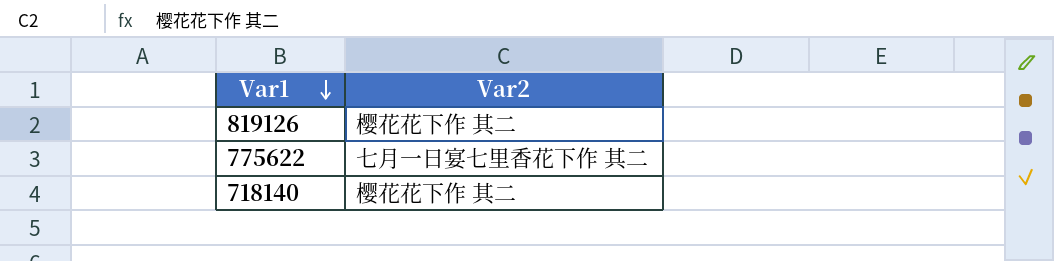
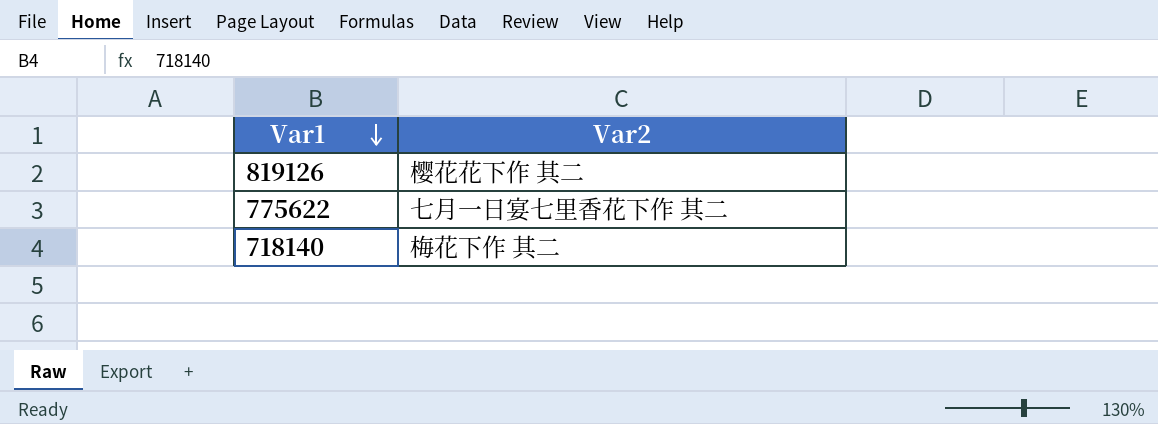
718140 | Var2: 樱花花下作 其二 -> 梅花下作 其二

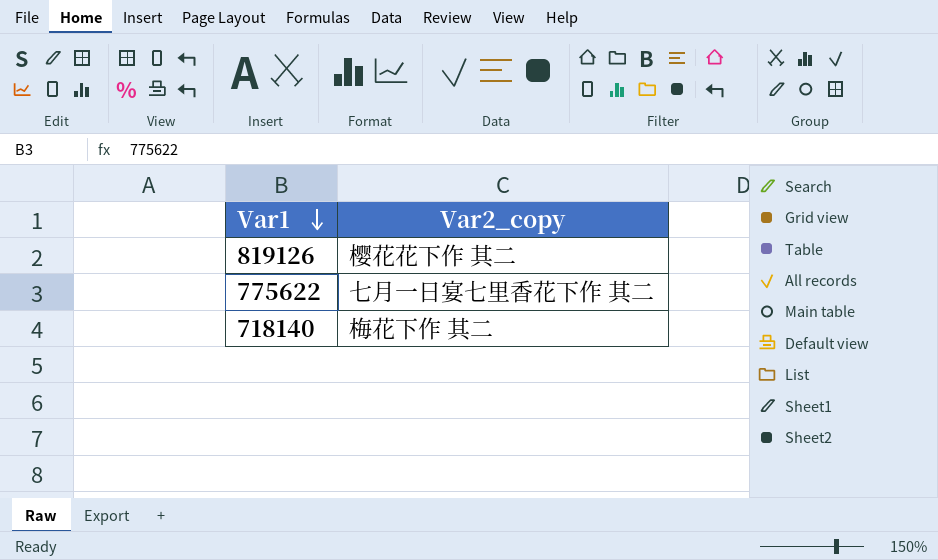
column name: Var2 -> Var2_copy

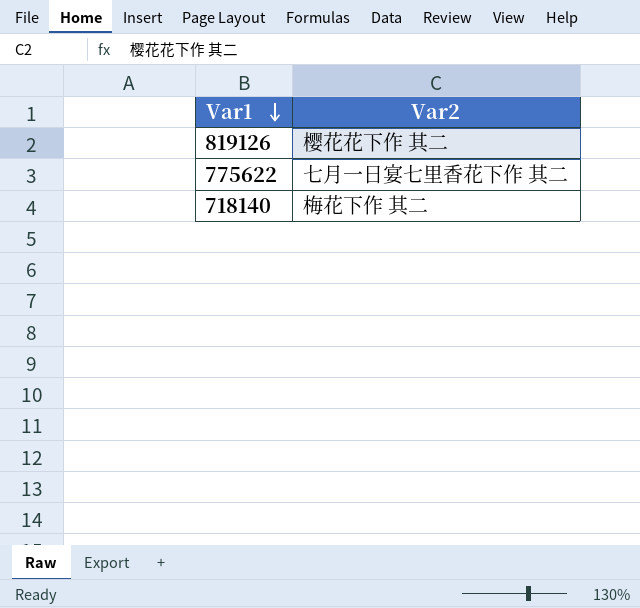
column name: Var2_copy -> Var2

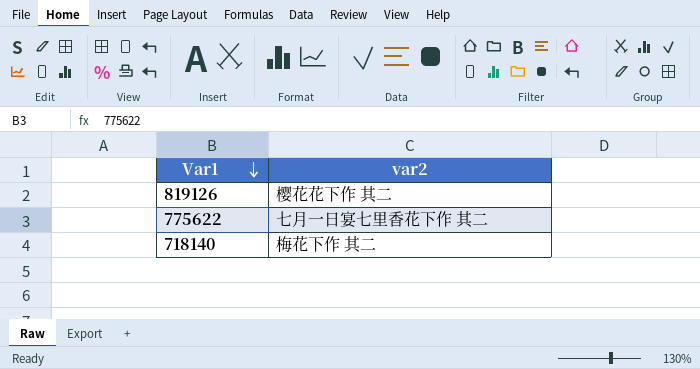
column name: Var2 -> var2

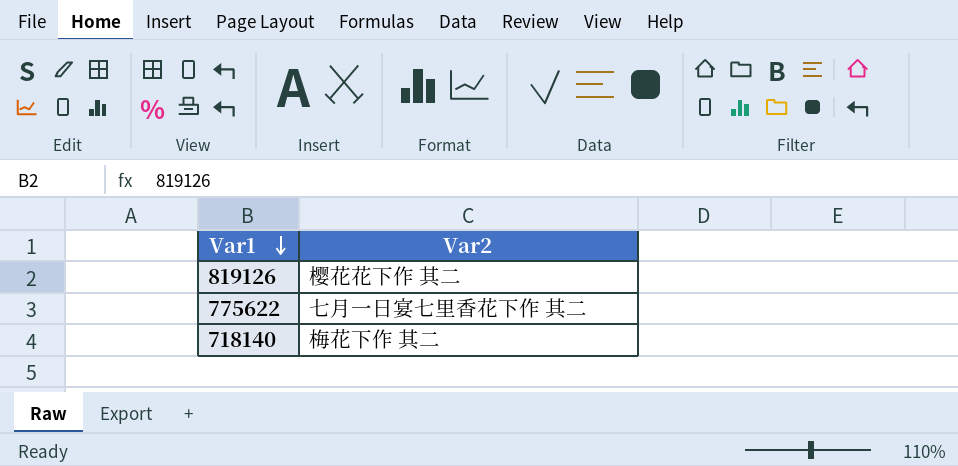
column name: var2 -> Var2

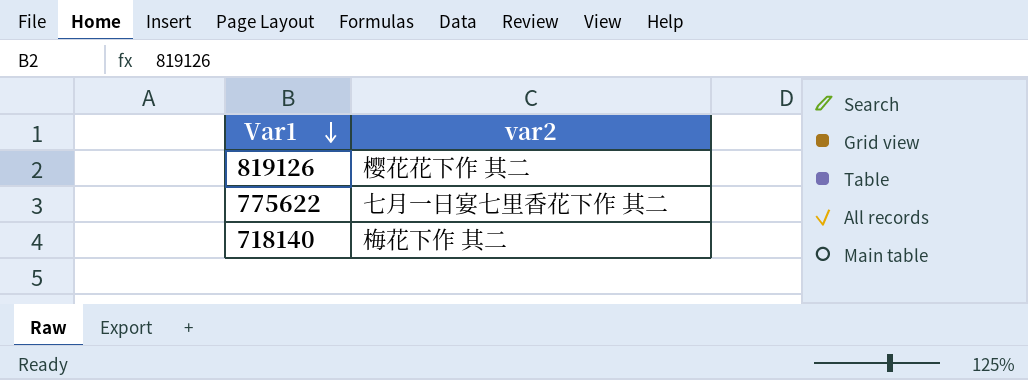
column name: Var2 -> var2

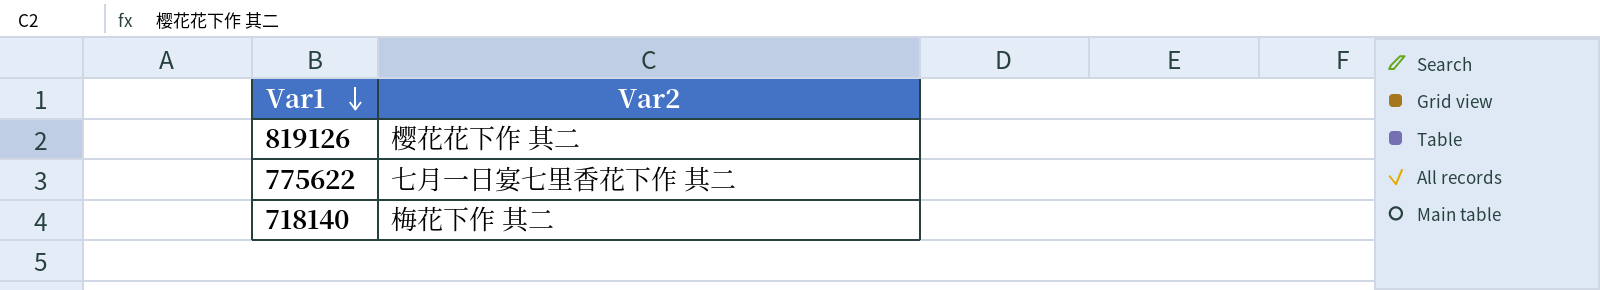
column name: var2 -> Var2

